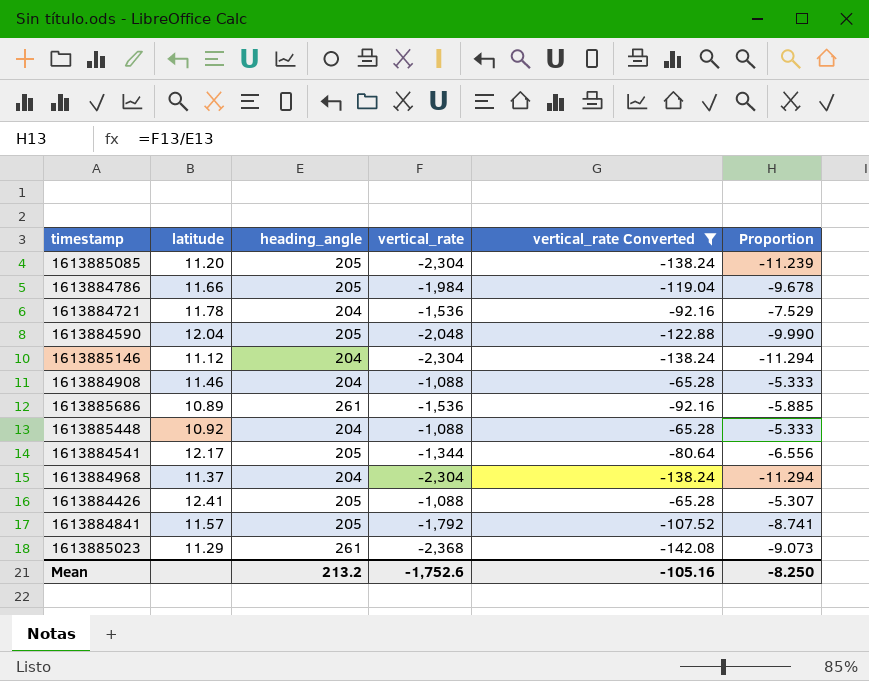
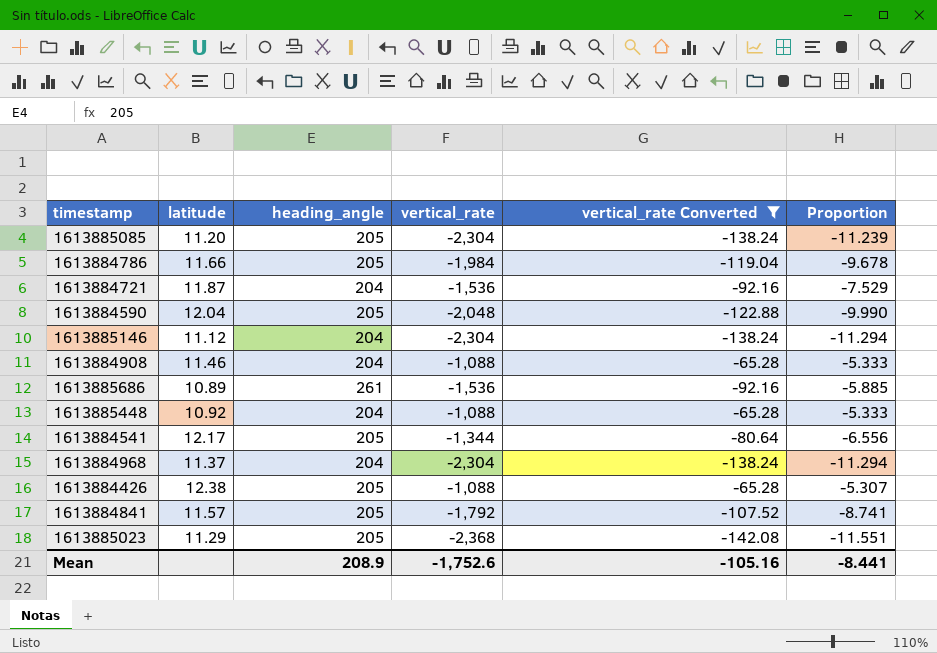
1613884721 | latitude: 11.78 -> 11.87
1613884426 | latitude: 12.41 -> 12.38
1613885023 | heading_angle: 261 -> 205
1613885023 | Proportion: -9.073 -> -11.551
Mean | heading_angle: 213.2 -> 208.9
Mean | Proportion: -8.250 -> -8.441

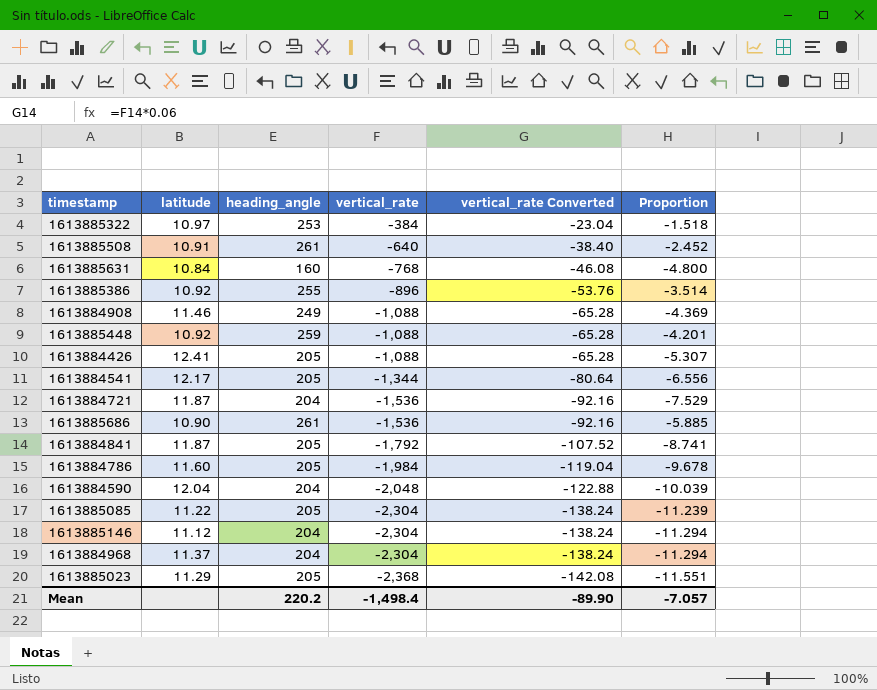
filter: vertical_rate Converted <= -65.28 -> none
row order: none -> vertical_rate descending
1613884908 | heading_angle: 204 -> 249
1613884908 | Proportion: -5.333 -> -4.369
1613885448 | heading_angle: 204 -> 259
1613885448 | Proportion: -5.333 -> -4.201
1613884426 | latitude: 12.38 -> 12.41
1613885686 | latitude: 10.89 -> 10.90
1613884841 | latitude: 11.57 -> 11.87
1613884786 | latitude: 11.66 -> 11.60
1613884590 | heading_angle: 205 -> 204
1613884590 | Proportion: -9.990 -> -10.039
1613885085 | latitude: 11.20 -> 11.22
Mean | heading_angle: 208.9 -> 220.2
Mean | vertical_rate: -1,752.6 -> -1,498.4
Mean | vertical_rate Converted: -105.16 -> -89.90
Mean | Proportion: -8.441 -> -7.057

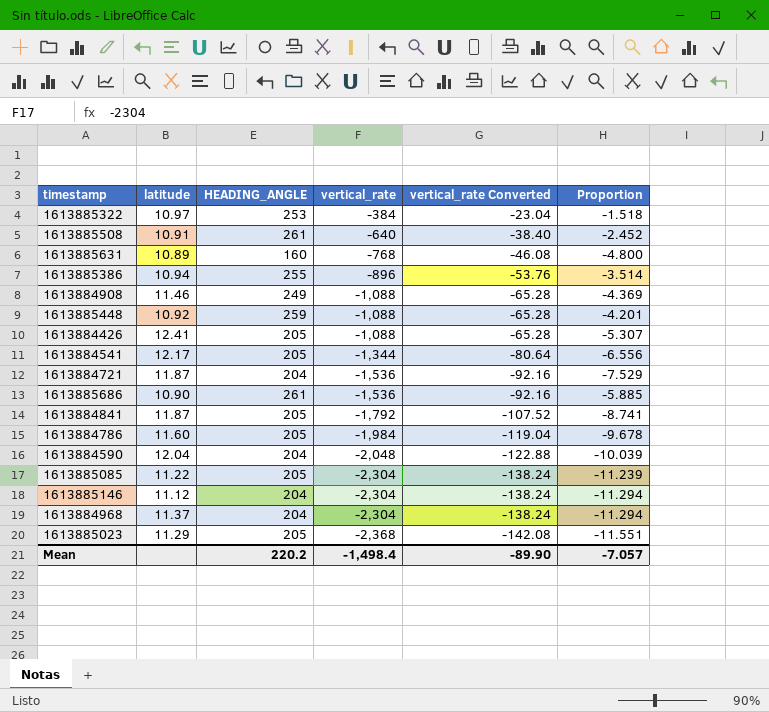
column name: heading_angle -> HEADING_ANGLE
1613885631 | latitude: 10.84 -> 10.89
1613885386 | latitude: 10.92 -> 10.94

